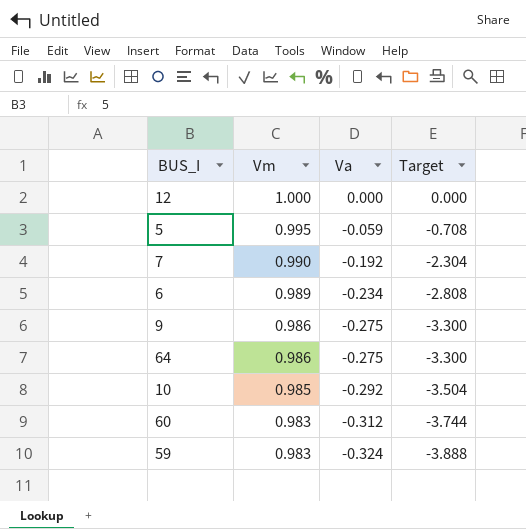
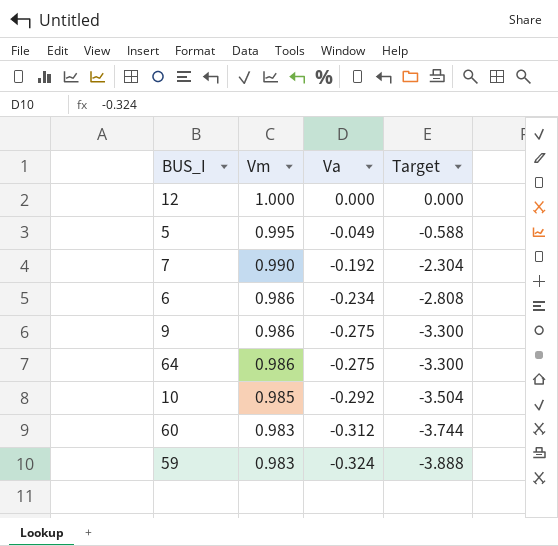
5 | Va: -0.059 -> -0.049
5 | Target: -0.708 -> -0.588
6 | Vm: 0.989 -> 0.986

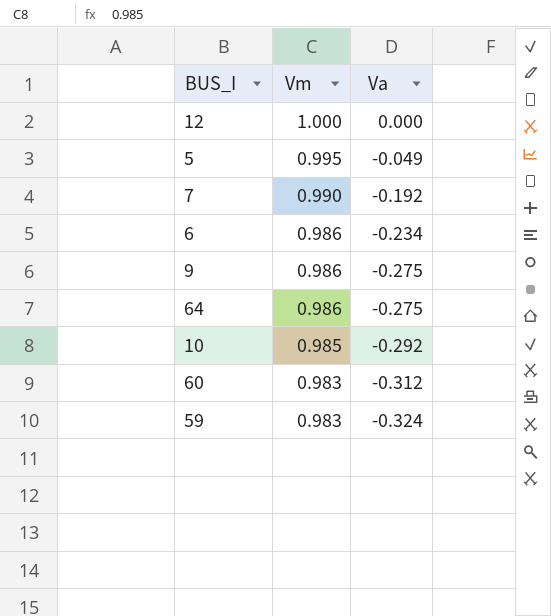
column Target | formula: [Va] * 12 -> none

